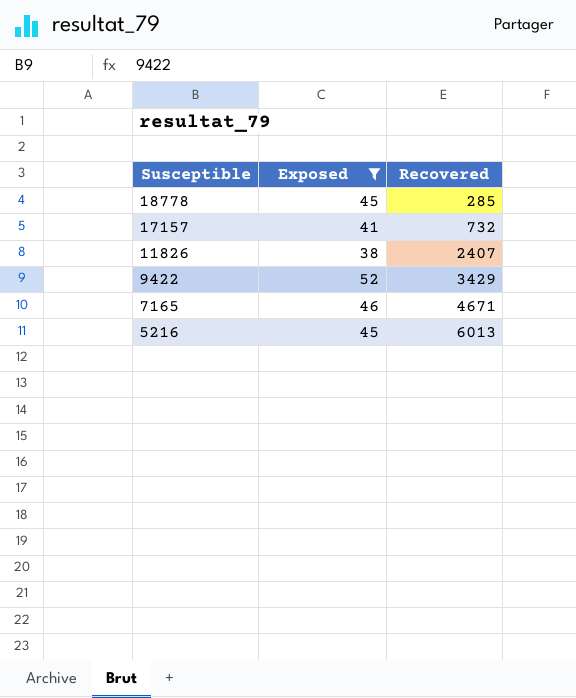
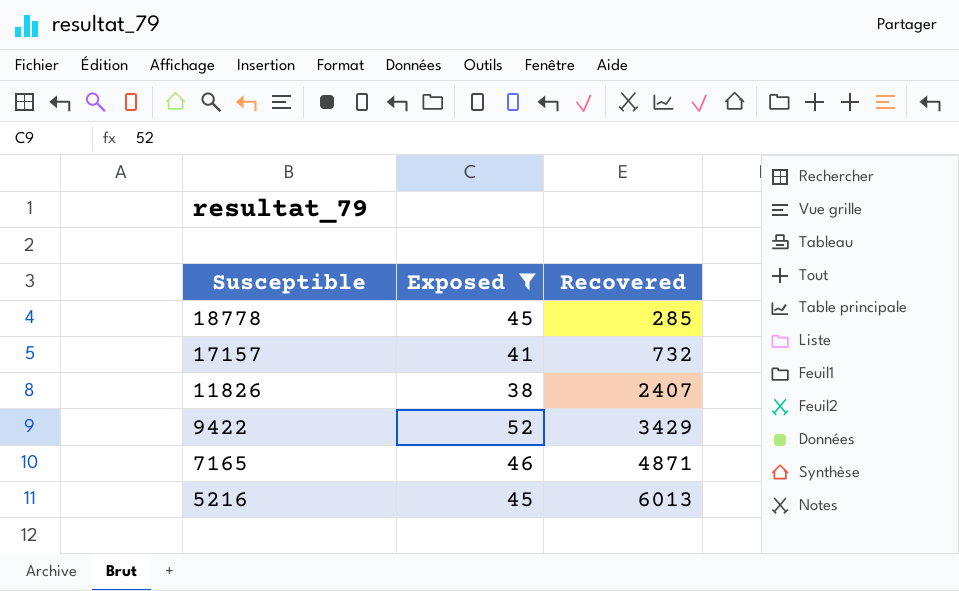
7165 | Recovered: 4671 -> 4871

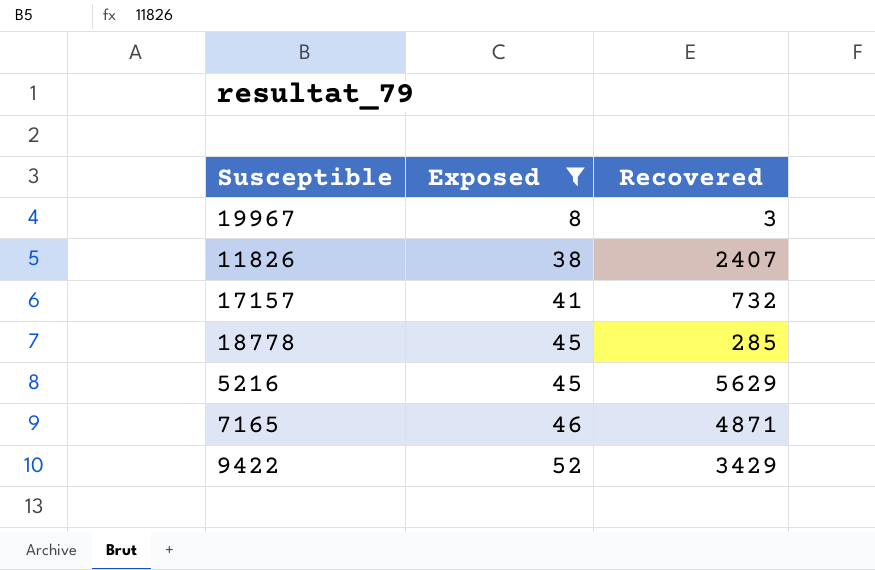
row order: Susceptible descending -> Exposed ascending
row 19967: none -> 8 | 3
5216 | Recovered: 6013 -> 5629

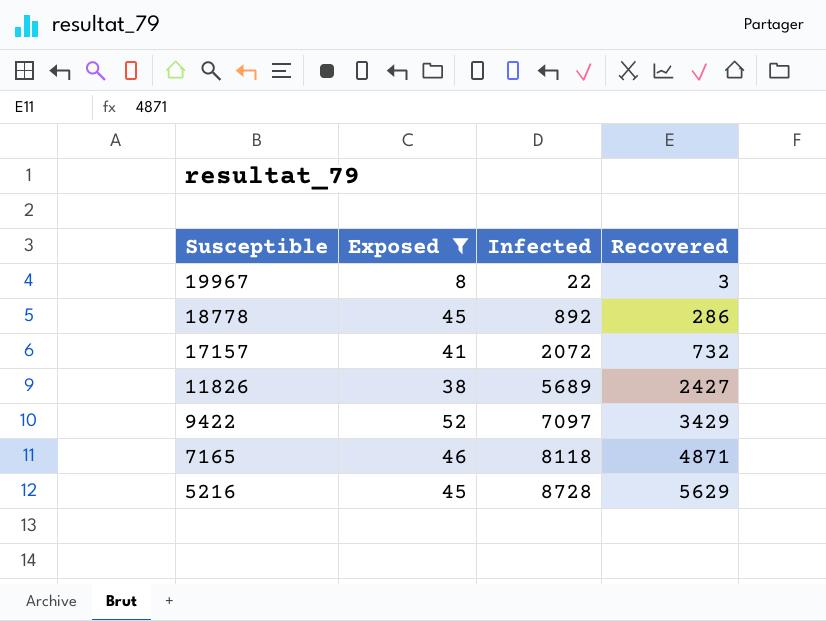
row order: Exposed ascending -> Susceptible descending
column Infected | position: none -> 3
18778 | Recovered: 285 -> 286
11826 | Recovered: 2407 -> 2427

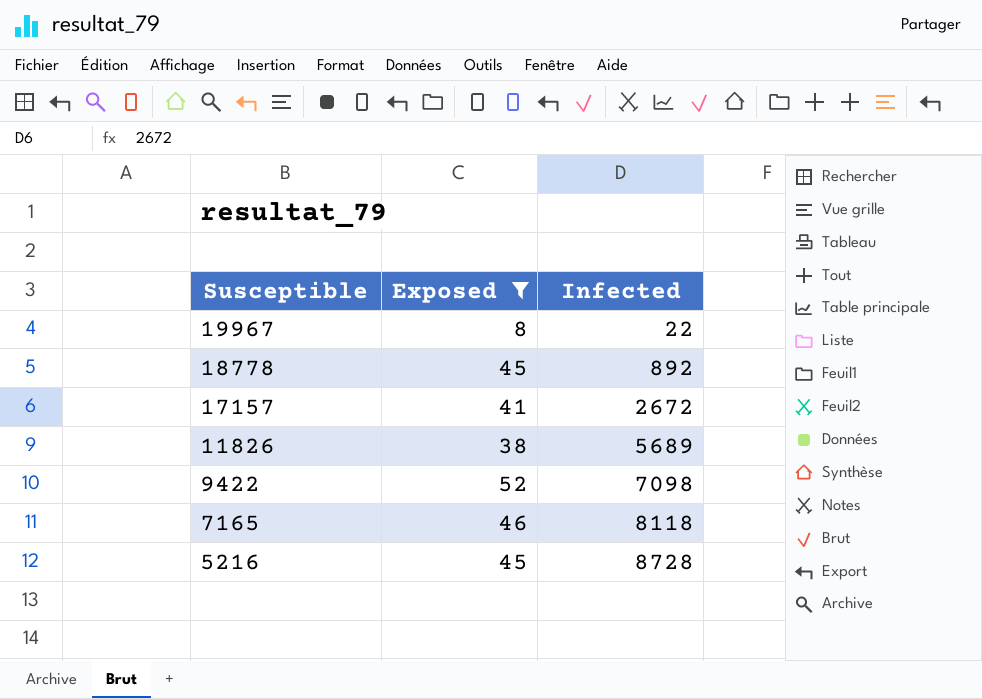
column Recovered | position: 4 -> none
17157 | Infected: 2072 -> 2672
9422 | Infected: 7097 -> 7098

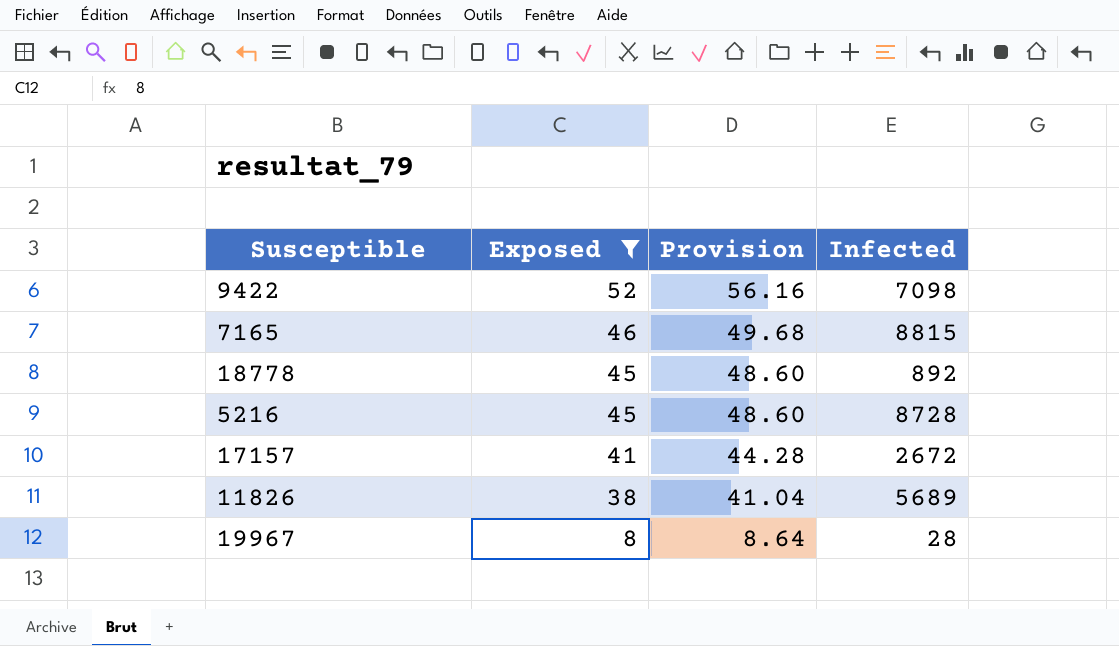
row order: Susceptible descending -> Exposed descending
column Provision | formula: none -> [Exposed] * 1.08
7165 | Infected: 8118 -> 8815
19967 | Infected: 22 -> 28

